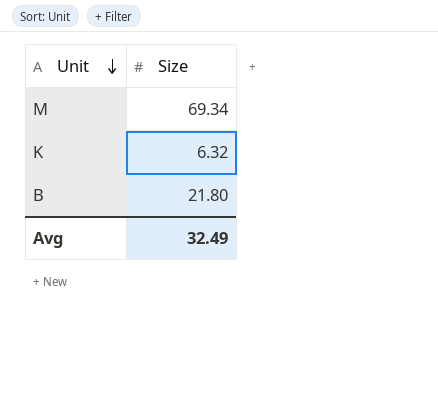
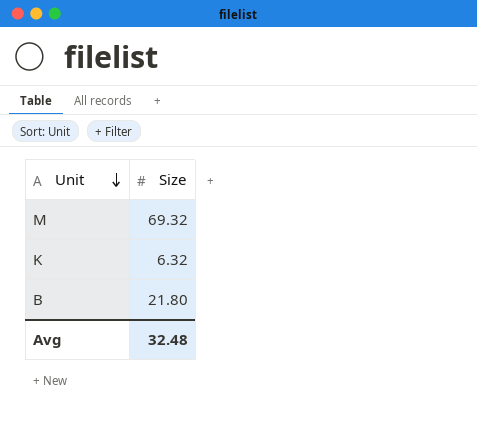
M | Size: 69.34 -> 69.32
Avg | Size: 32.49 -> 32.48

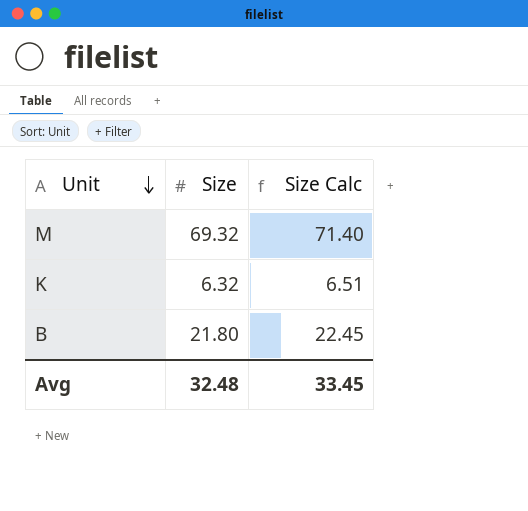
column Size Calc | formula: none -> [Size] * 1.03

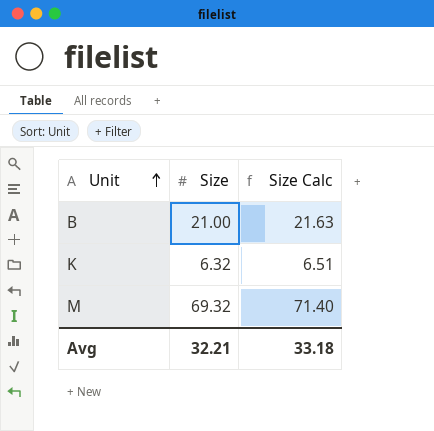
row order: Unit descending -> Unit ascending
B | Size: 21.80 -> 21.00
B | Size Calc: 22.45 -> 21.63
Avg | Size: 32.48 -> 32.21
Avg | Size Calc: 33.45 -> 33.18

